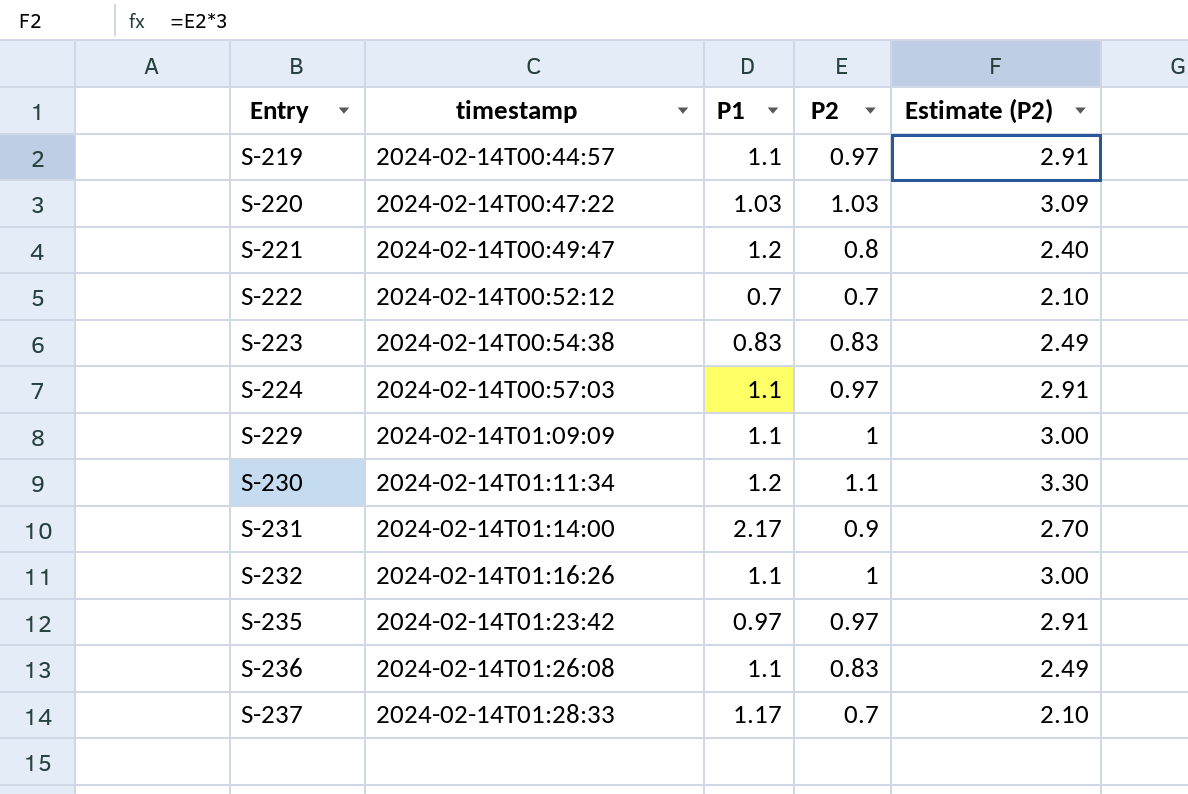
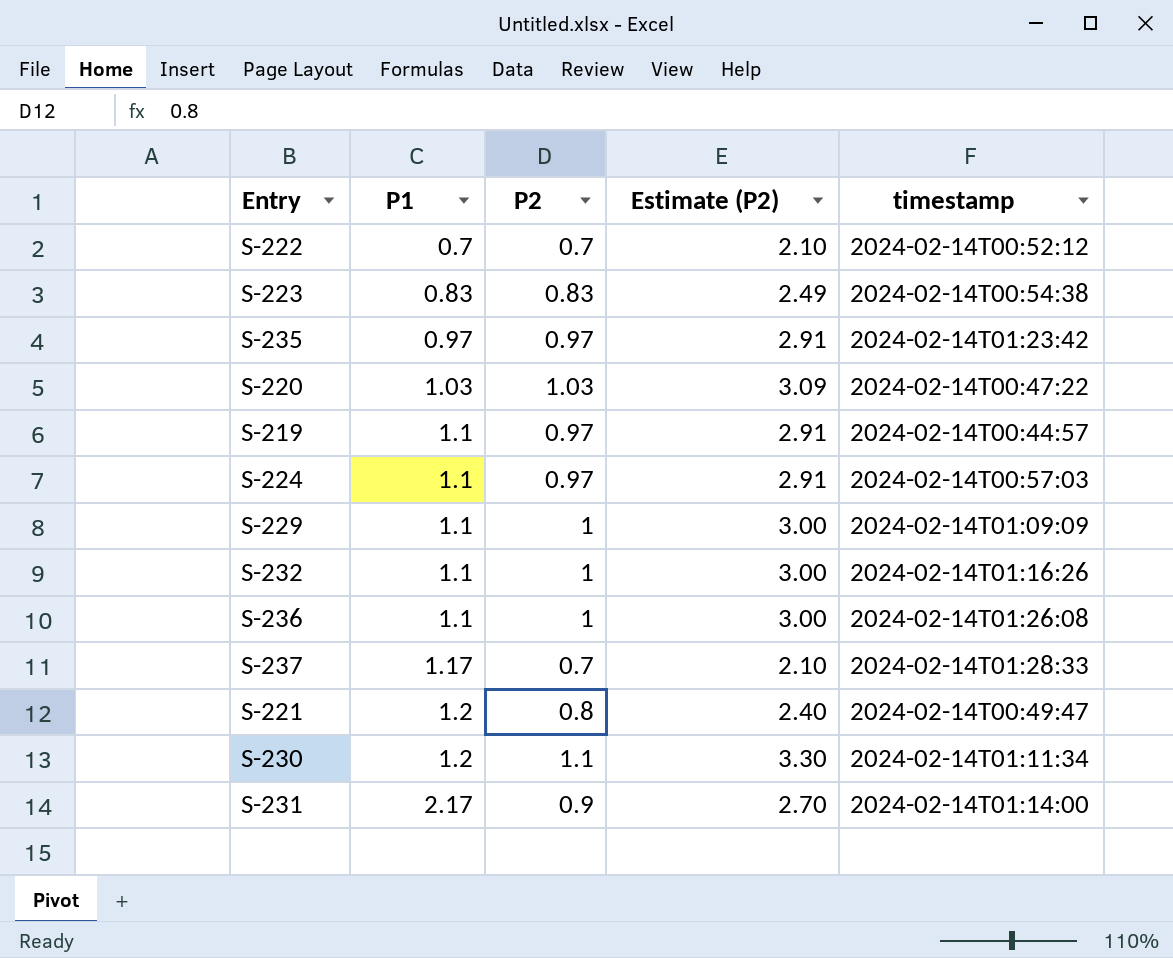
row order: Entry ascending -> P1 ascending
column timestamp | position: 2 -> 5
S-236 | P2: 0.83 -> 1
S-236 | Estimate (P2): 2.49 -> 3.00

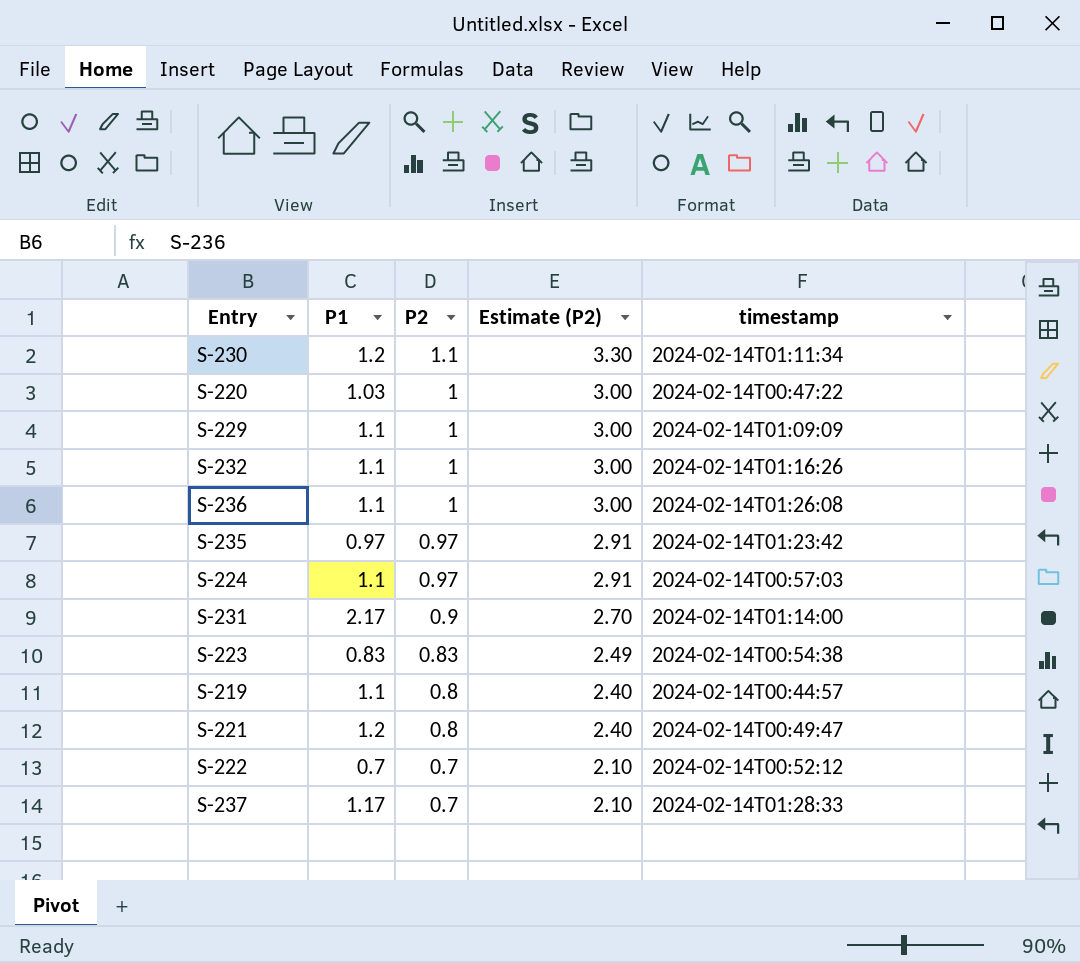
row order: P1 ascending -> P2 descending
S-220 | P2: 1.03 -> 1
S-220 | Estimate (P2): 3.09 -> 3.00
S-219 | P2: 0.97 -> 0.8
S-219 | Estimate (P2): 2.91 -> 2.40

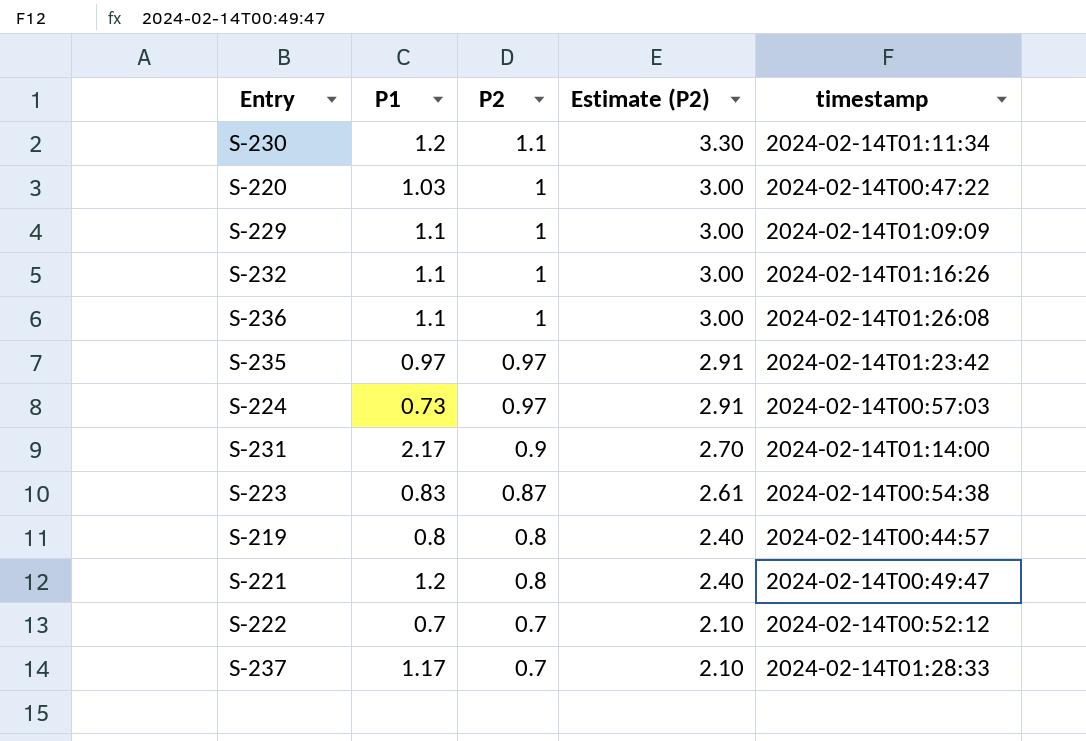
S-224 | P1: 1.1 -> 0.73
S-223 | P2: 0.83 -> 0.87
S-223 | Estimate (P2): 2.49 -> 2.61
S-219 | P1: 1.1 -> 0.8

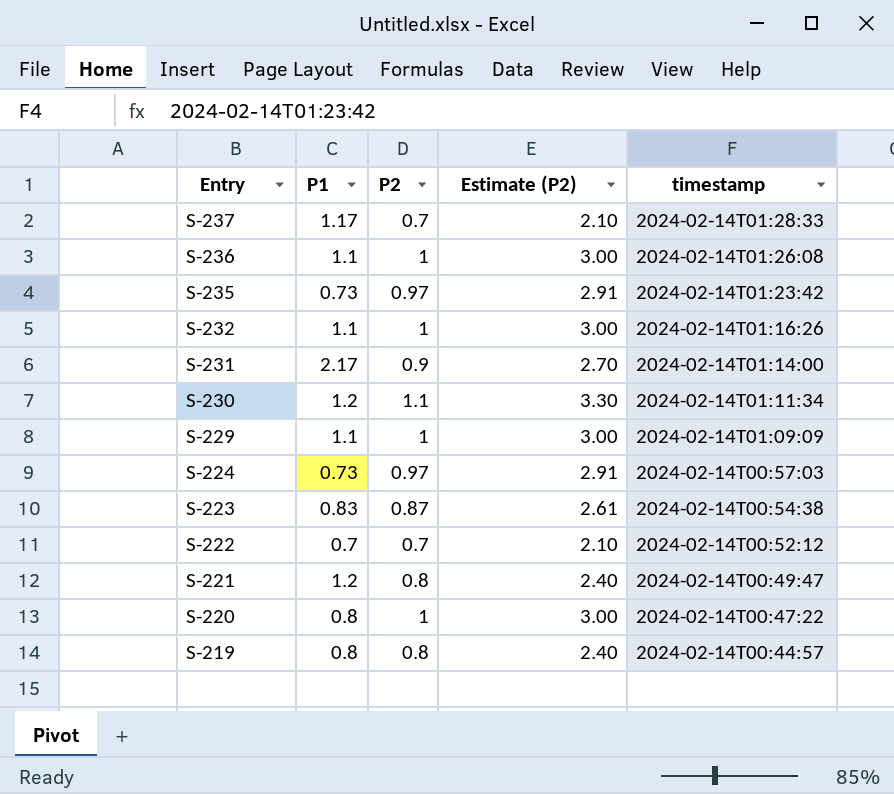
row order: P2 descending -> Entry descending
S-235 | P1: 0.97 -> 0.73
S-220 | P1: 1.03 -> 0.8

